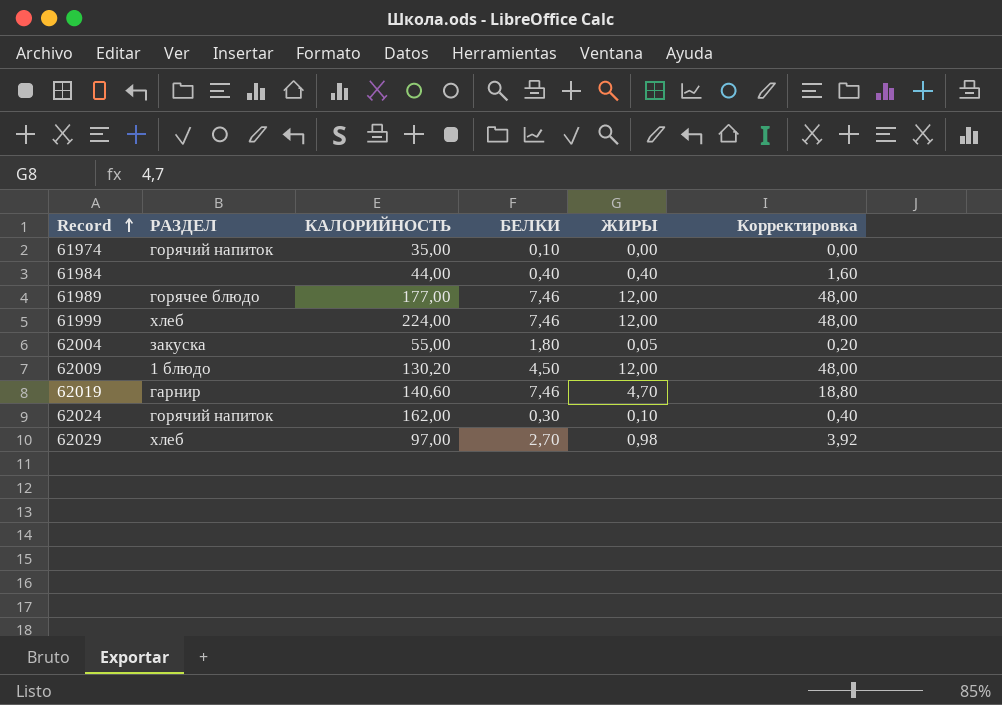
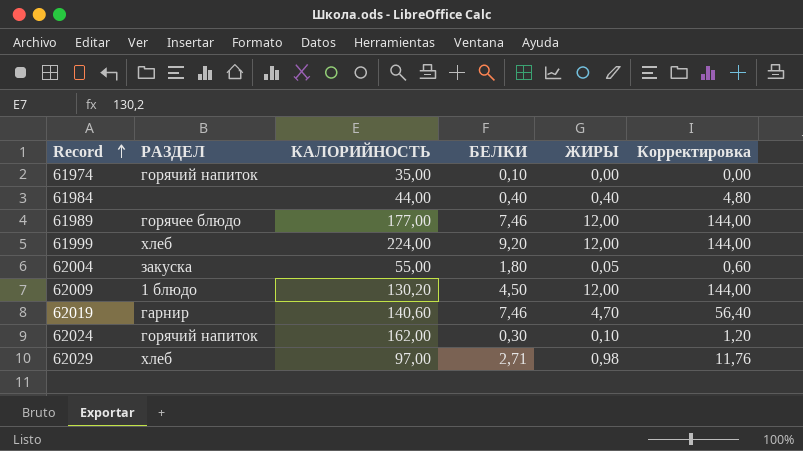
column Корректировка | formula: [ЖИРЫ] * 4 -> [ЖИРЫ] * 12
61999 | БЕЛКИ: 7,46 -> 9,20
62029 | БЕЛКИ: 2,70 -> 2,71

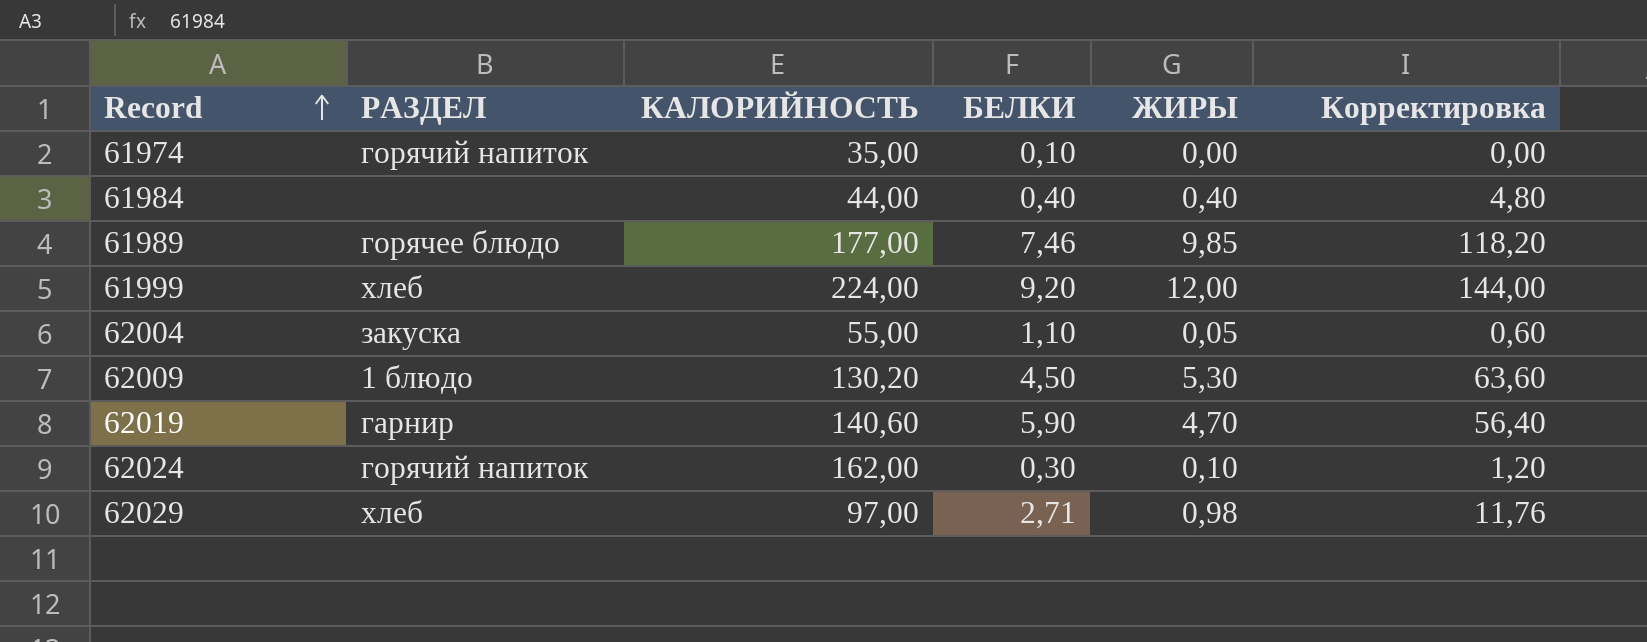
61989 | ЖИРЫ: 12,00 -> 9,85
61989 | Корректировка: 144,00 -> 118,20
62004 | БЕЛКИ: 1,80 -> 1,10
62009 | ЖИРЫ: 12,00 -> 5,30
62009 | Корректировка: 144,00 -> 63,60
62019 | БЕЛКИ: 7,46 -> 5,90

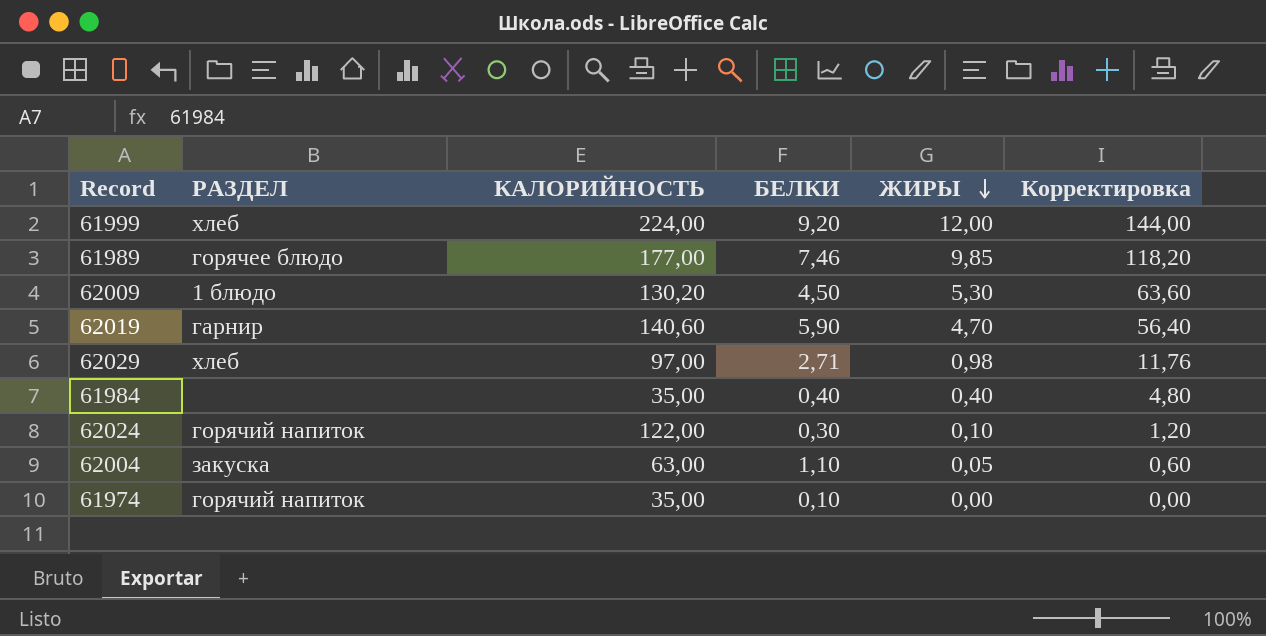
row order: Record ascending -> ЖИРЫ descending
61984 | КАЛОРИЙНОСТЬ: 44,00 -> 35,00
62024 | КАЛОРИЙНОСТЬ: 162,00 -> 122,00
62004 | КАЛОРИЙНОСТЬ: 55,00 -> 63,00

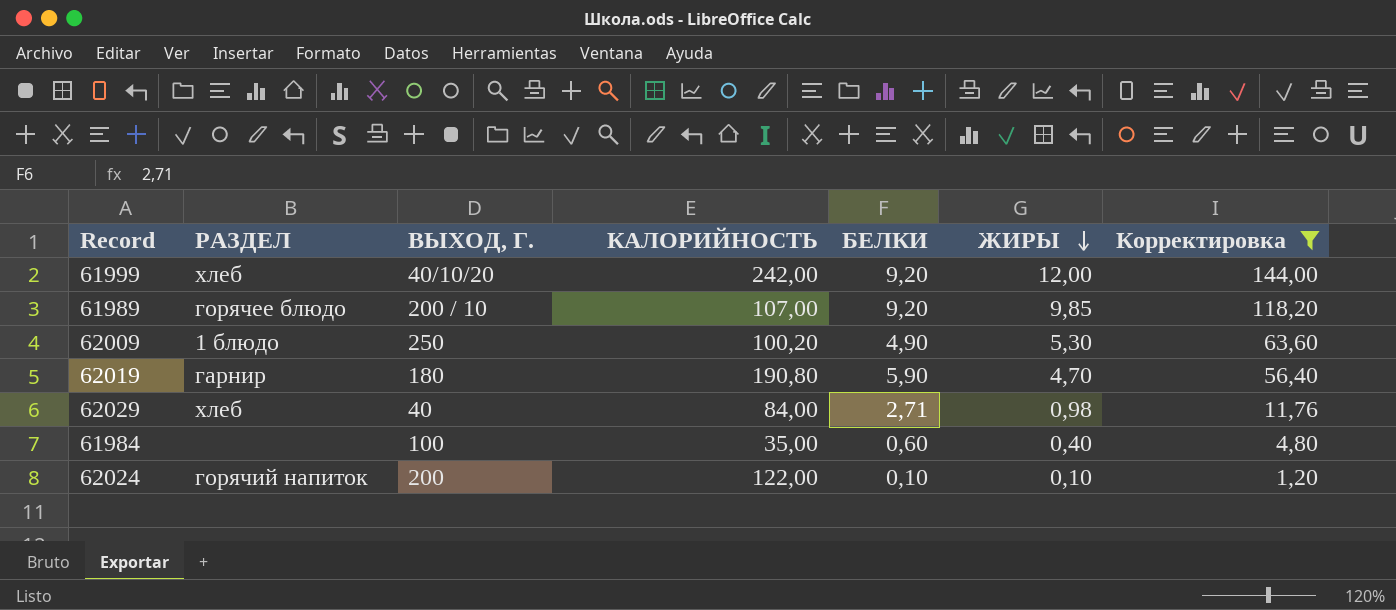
filter: none -> Корректировка >= 1,20
column ВЫХОД, Г. | position: none -> 3
61999 | КАЛОРИЙНОСТЬ: 224,00 -> 242,00
61989 | КАЛОРИЙНОСТЬ: 177,00 -> 107,00
61989 | БЕЛКИ: 7,46 -> 9,20
62009 | КАЛОРИЙНОСТЬ: 130,20 -> 100,20
62009 | БЕЛКИ: 4,50 -> 4,90
62019 | КАЛОРИЙНОСТЬ: 140,60 -> 190,80
62029 | КАЛОРИЙНОСТЬ: 97,00 -> 84,00
61984 | БЕЛКИ: 0,40 -> 0,60
62024 | БЕЛКИ: 0,30 -> 0,10

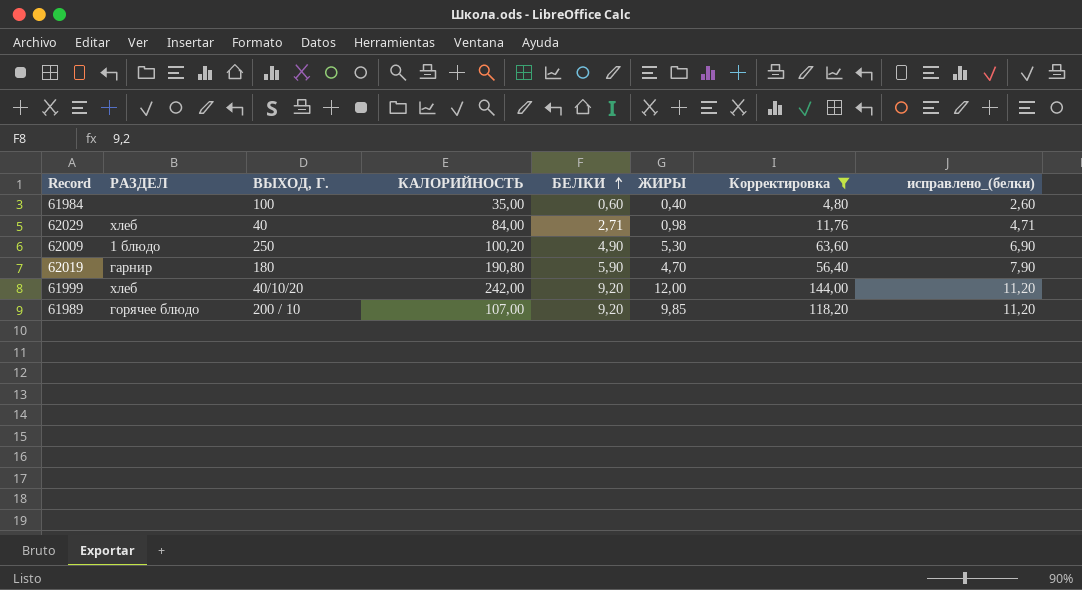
row order: ЖИРЫ descending -> БЕЛКИ ascending
column исправлено_(белки) | formula: none -> [БЕЛКИ] + 2
row 62024: горячий напиток | 200 | 122,00 | 0,10 | 0,10 | 1,20 -> none

